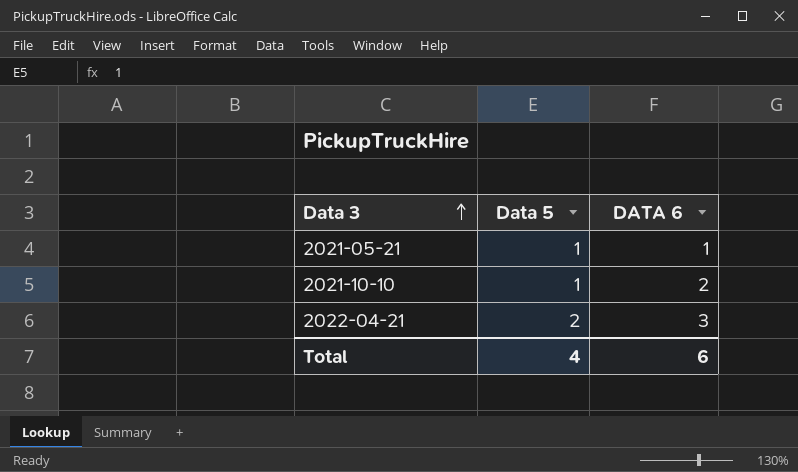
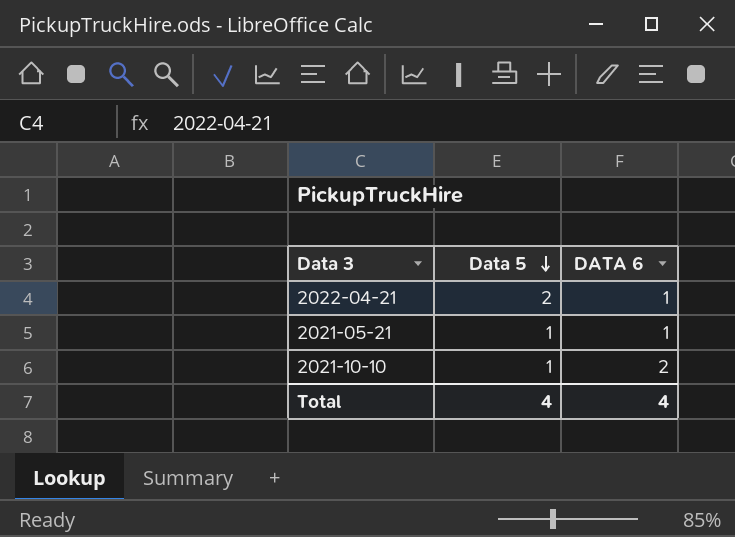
row order: Data 3 ascending -> Data 5 descending
2022-04-21 | DATA 6: 3 -> 1
Total | DATA 6: 6 -> 4

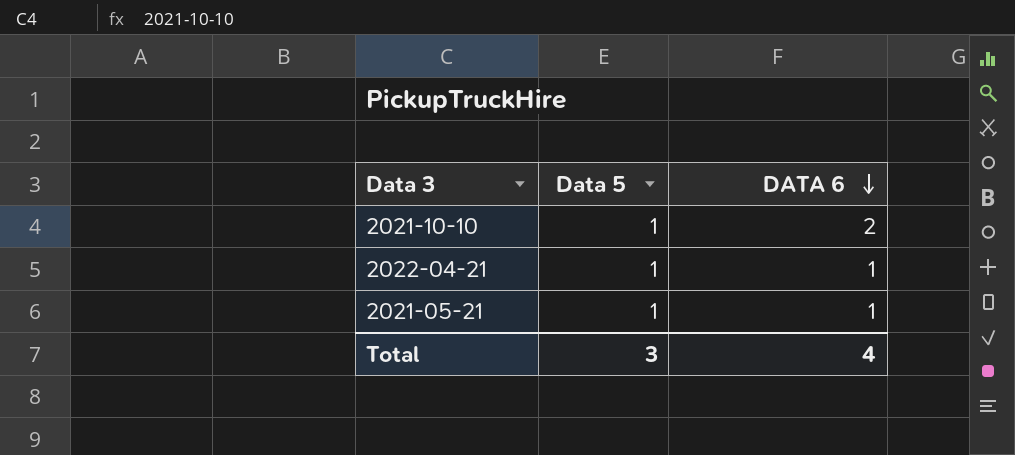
row order: Data 5 descending -> DATA 6 descending
2022-04-21 | Data 5: 2 -> 1
Total | Data 5: 4 -> 3

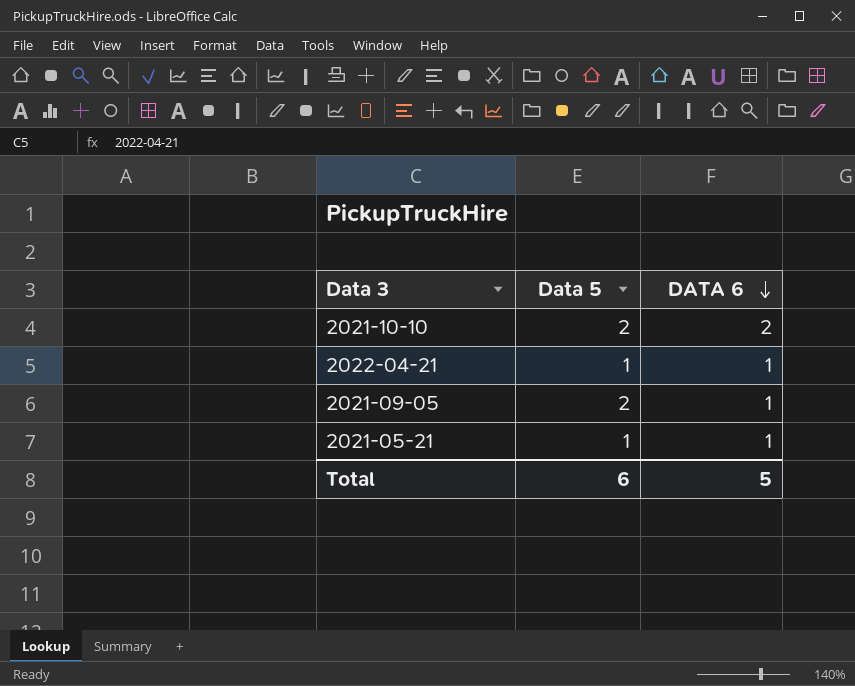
2021-10-10 | Data 5: 1 -> 2
row 2021-09-05: none -> 2 | 1
Total | Data 5: 3 -> 6
Total | DATA 6: 4 -> 5

